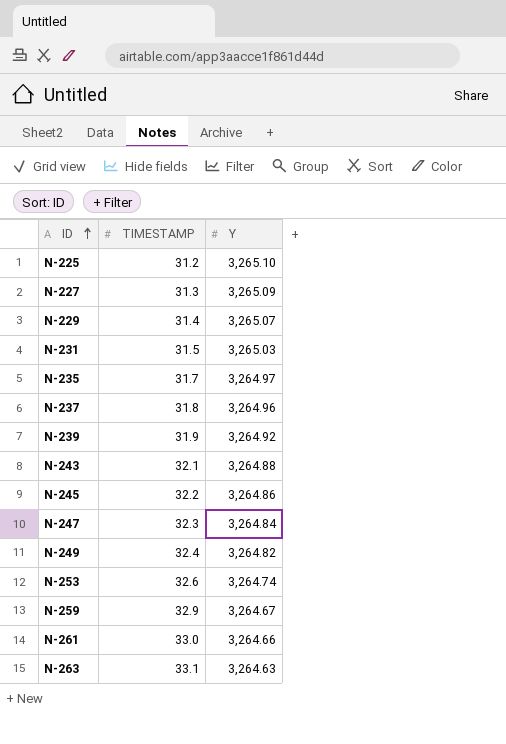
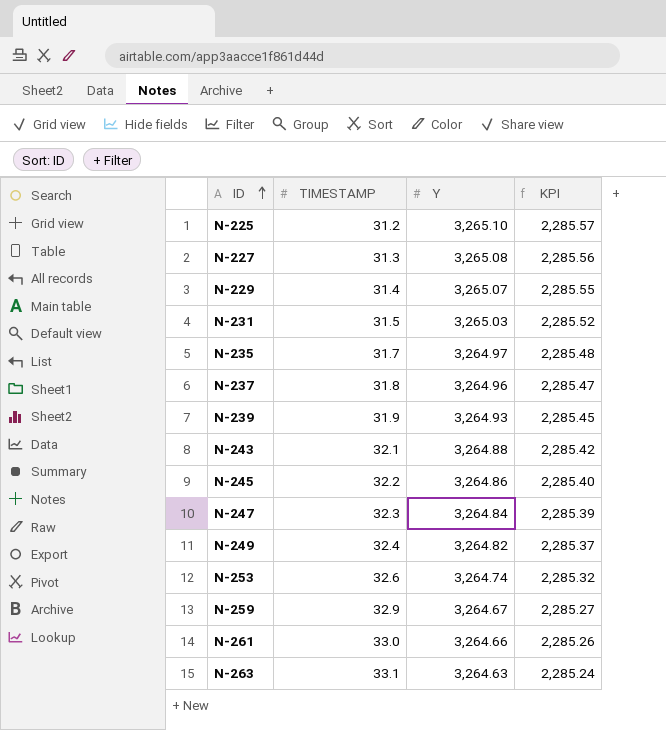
column KPI | formula: none -> [Y] * 0.7
N-227 | Y: 3,265.09 -> 3,265.08
N-239 | Y: 3,264.92 -> 3,264.93

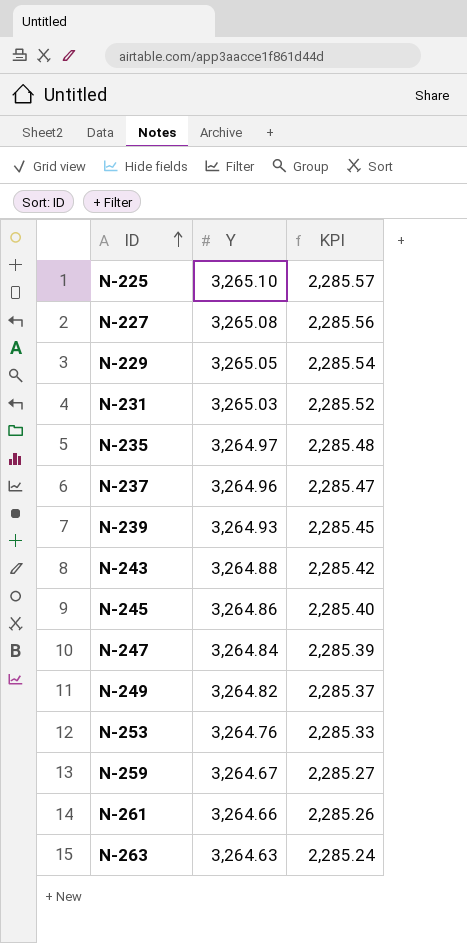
column TIMESTAMP | position: 2 -> none
N-229 | Y: 3,265.07 -> 3,265.05
N-229 | KPI: 2,285.55 -> 2,285.54
N-253 | Y: 3,264.74 -> 3,264.76
N-253 | KPI: 2,285.32 -> 2,285.33

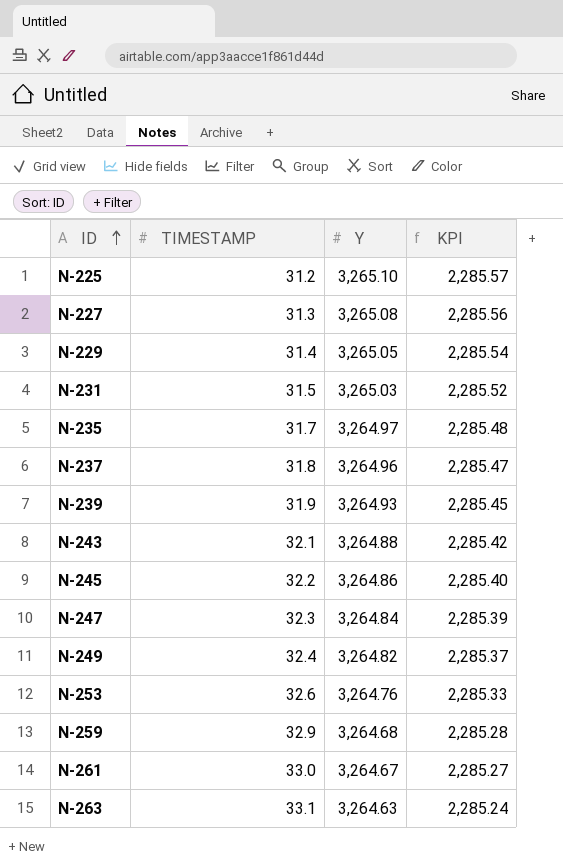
column TIMESTAMP | position: none -> 2
N-259 | Y: 3,264.67 -> 3,264.68
N-259 | KPI: 2,285.27 -> 2,285.28
N-261 | Y: 3,264.66 -> 3,264.67
N-261 | KPI: 2,285.26 -> 2,285.27

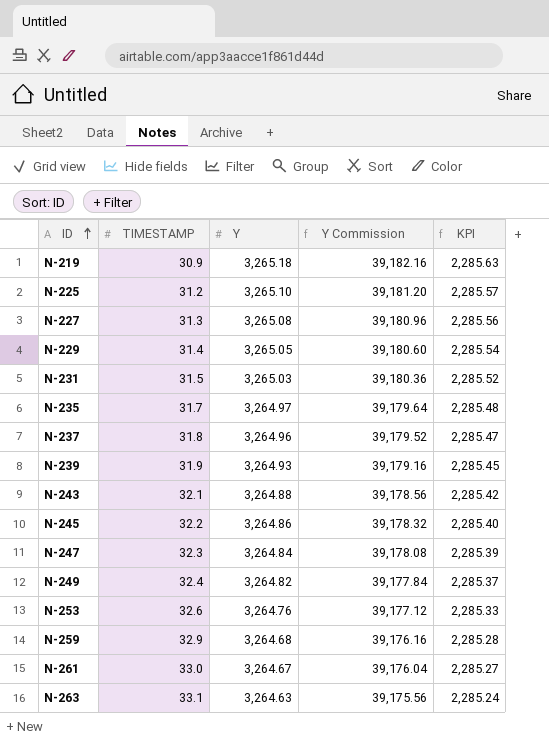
column Y Commission | formula: none -> [Y] * 12
row N-219: none -> 30.9 | 3,265.18 | 39,182.16 | 2,285.63

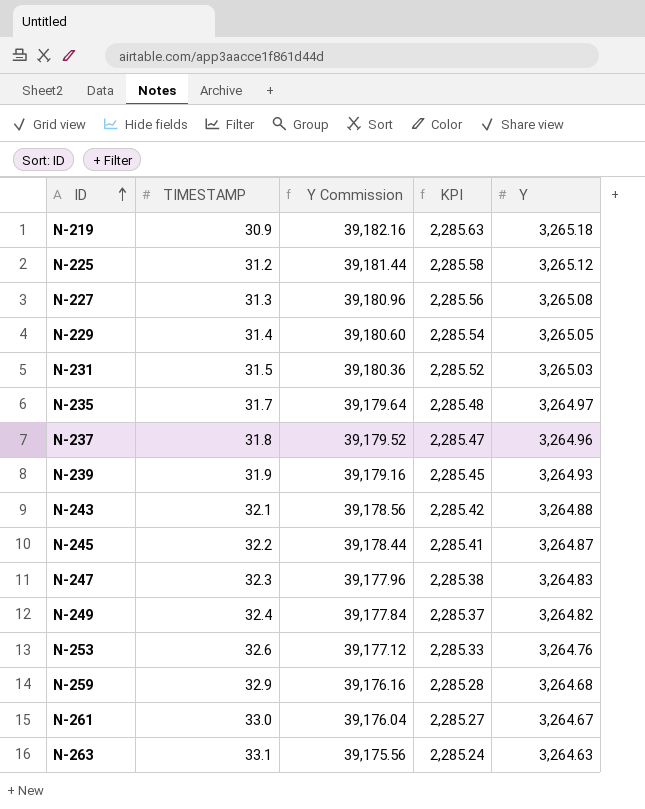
column Y | position: 3 -> 5
N-225 | Y Commission: 39,181.20 -> 39,181.44
N-225 | KPI: 2,285.57 -> 2,285.58
N-225 | Y: 3,265.10 -> 3,265.12
N-245 | Y Commission: 39,178.32 -> 39,178.44
N-245 | KPI: 2,285.40 -> 2,285.41
N-245 | Y: 3,264.86 -> 3,264.87
N-247 | Y Commission: 39,178.08 -> 39,177.96
N-247 | KPI: 2,285.39 -> 2,285.38
N-247 | Y: 3,264.84 -> 3,264.83

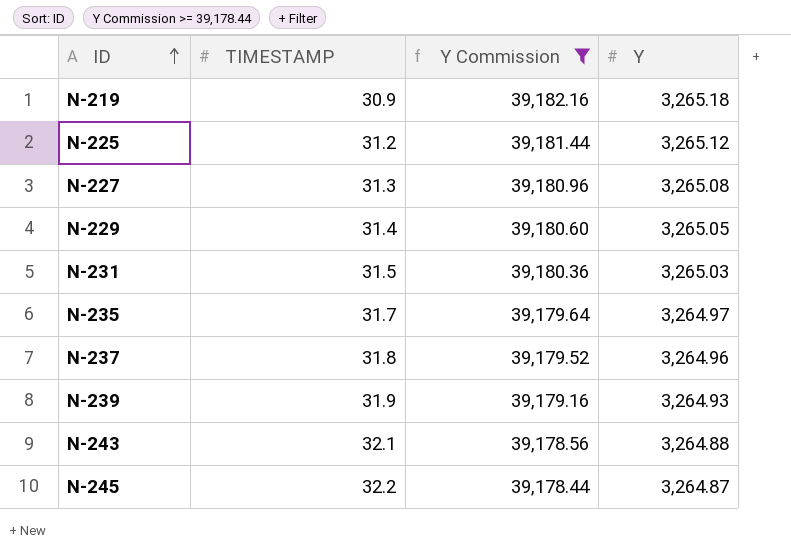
filter: none -> Y Commission >= 39,178.44
column KPI | formula: [Y] * 0.7 -> none

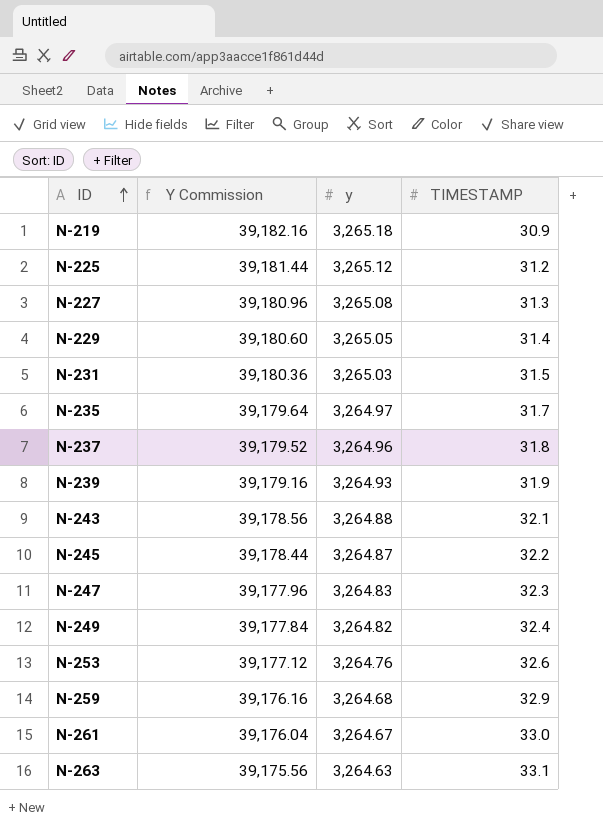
filter: Y Commission >= 39,178.44 -> none
column name: Y -> y
column TIMESTAMP | position: 2 -> 4

